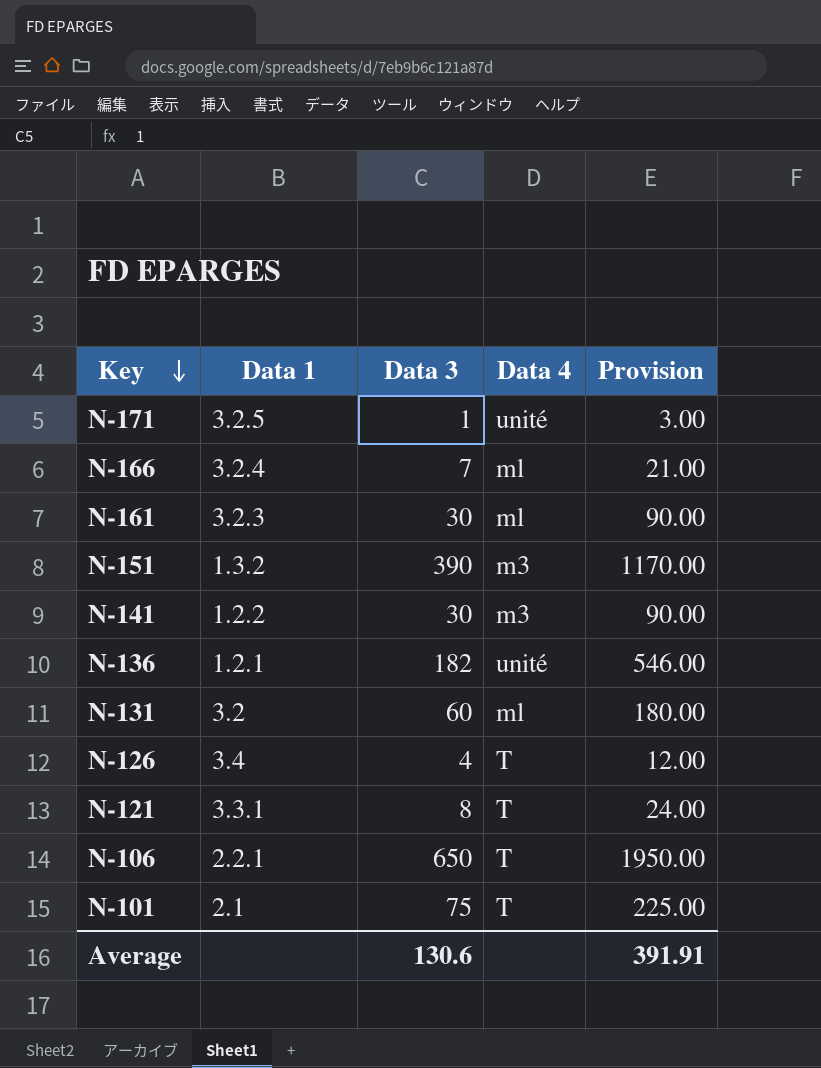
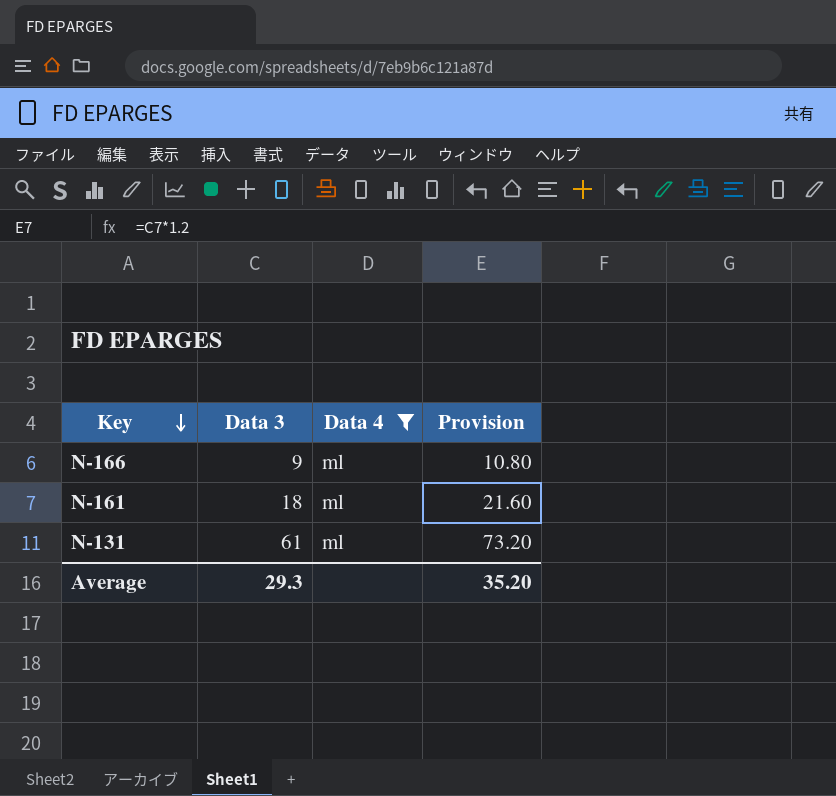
filter: none -> Data 4 = ml
column Data 1 | position: 2 -> none
column Provision | formula: [Data 3] * 3 -> [Data 3] * 1.2
N-166 | Data 3: 7 -> 9
N-161 | Data 3: 30 -> 18
N-131 | Data 3: 60 -> 61
Average | Data 3: 130.6 -> 29.3
Average | Provision: 391.91 -> 35.20

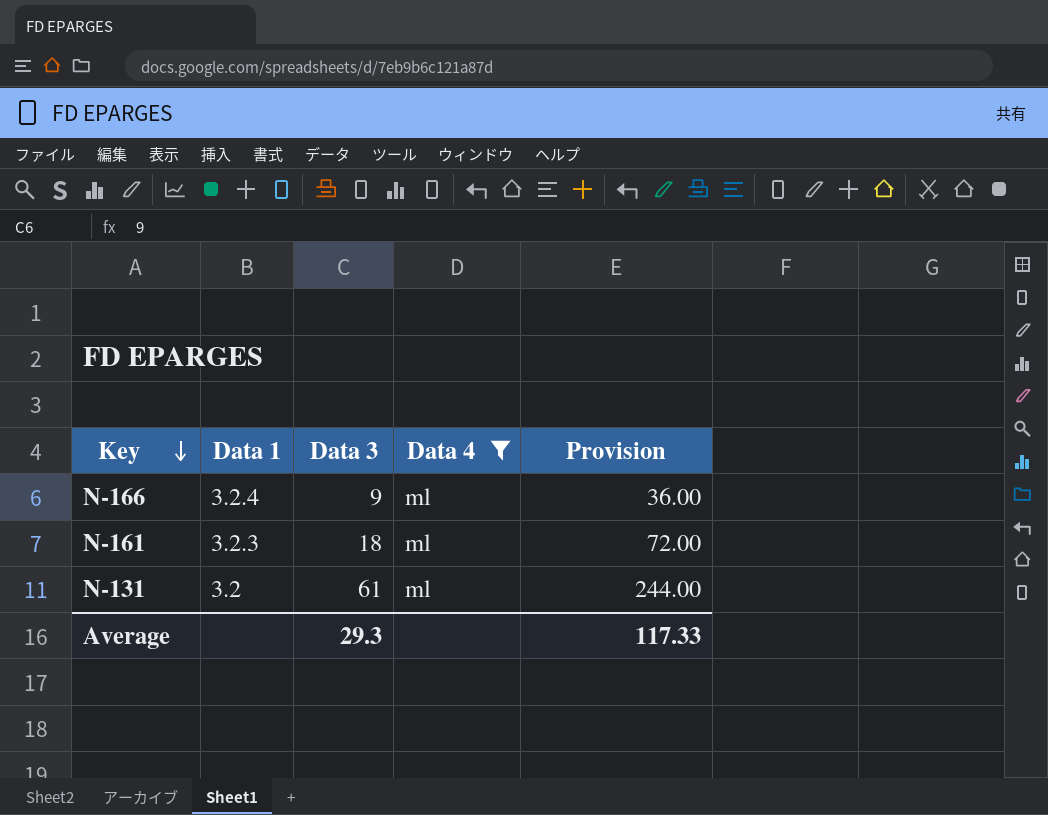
column Data 1 | position: none -> 2
column Provision | formula: [Data 3] * 1.2 -> [Data 3] * 4
Average | Provision: 35.20 -> 117.33

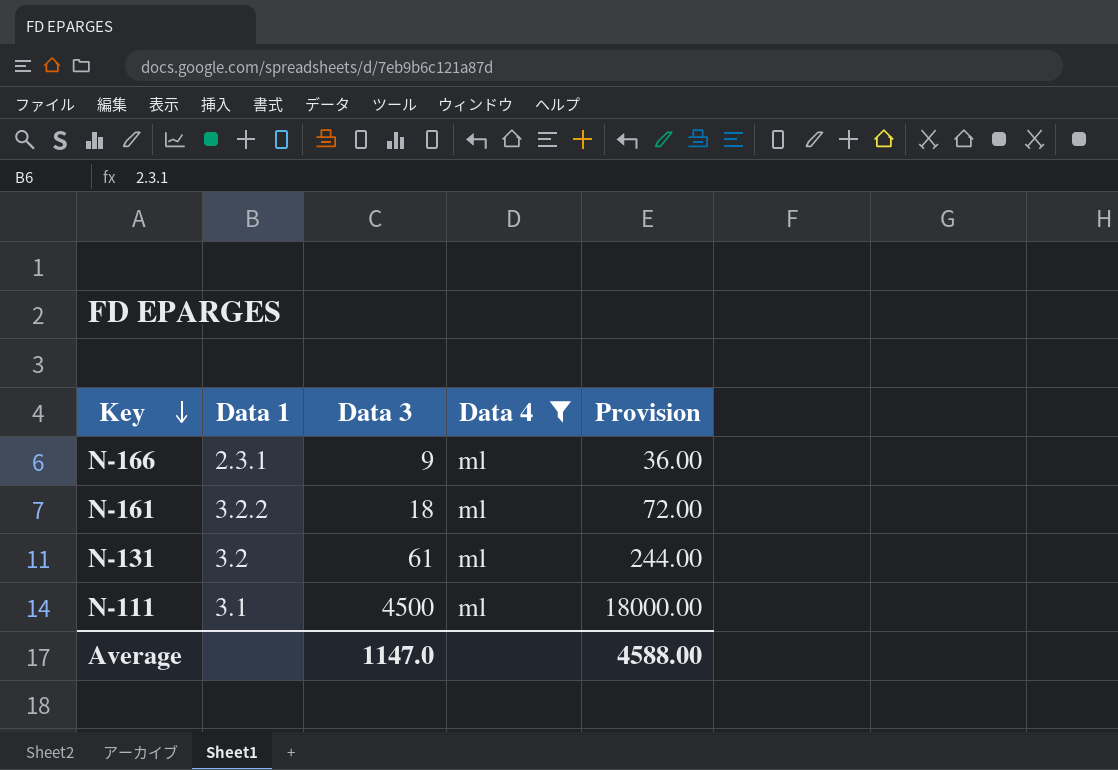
N-166 | Data 1: 3.2.4 -> 2.3.1
N-161 | Data 1: 3.2.3 -> 3.2.2
row N-111: none -> 3.1 | 4500 | ml | 18000.00
Average | Data 3: 29.3 -> 1147.0
Average | Provision: 117.33 -> 4588.00

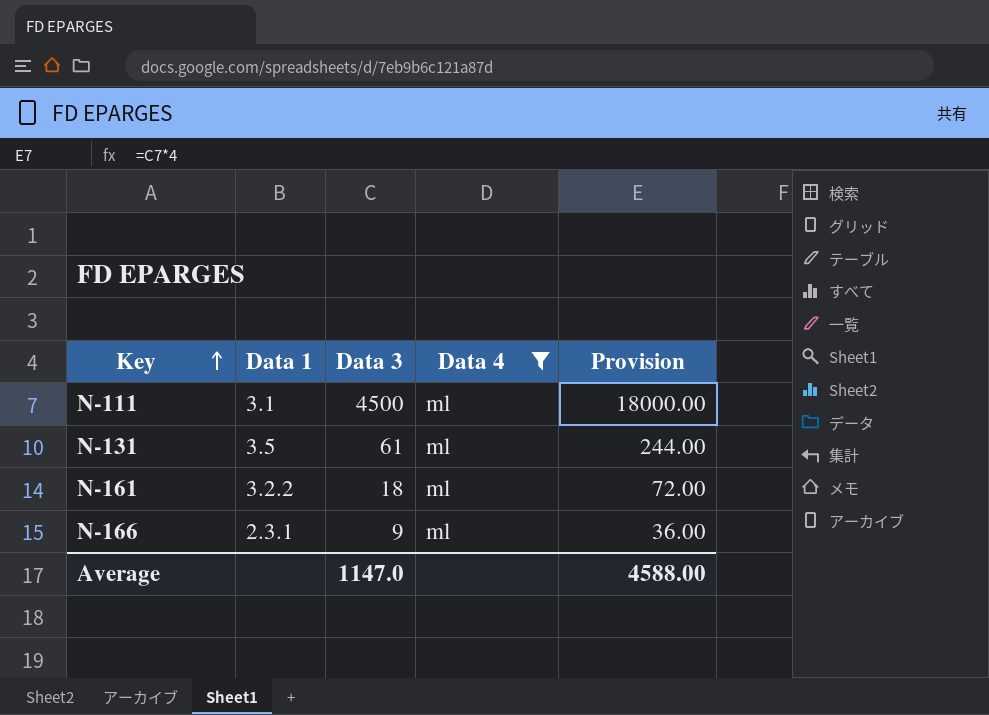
row order: Key descending -> Key ascending
N-131 | Data 1: 3.2 -> 3.5

